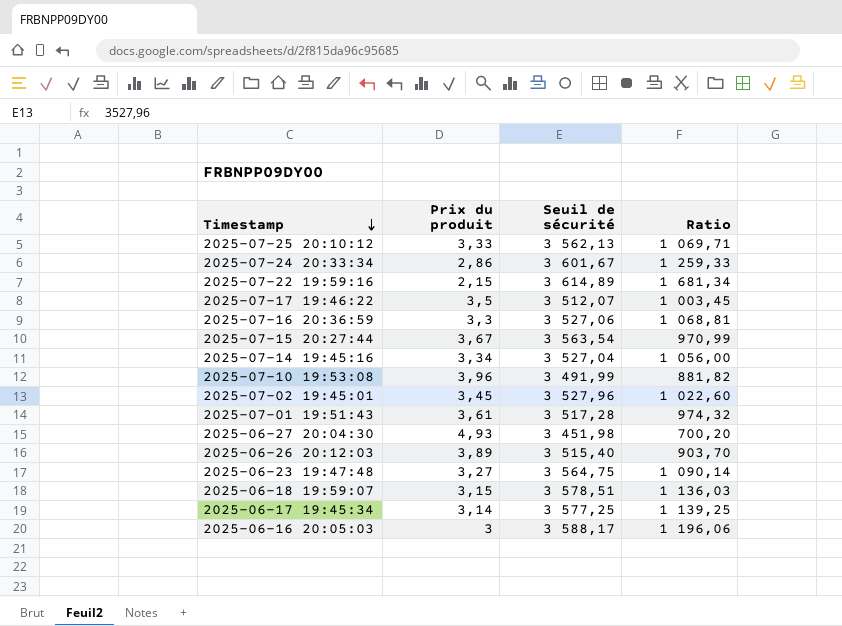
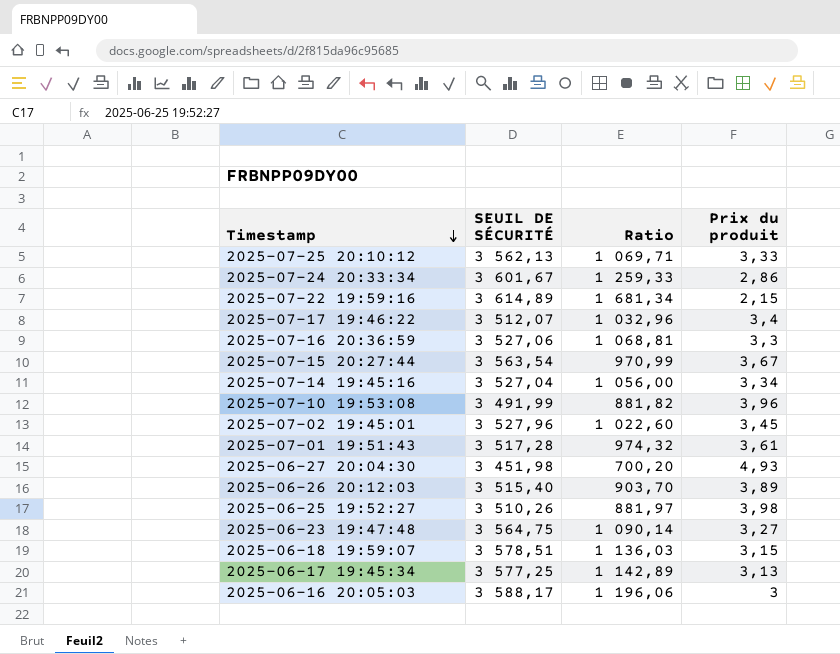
column name: Seuil de sécurité -> SEUIL DE SÉCURITÉ
column Prix du produit | position: 2 -> 4
2025-07-17 19:46:22 | Ratio: 1 003,45 -> 1 032,96
2025-07-17 19:46:22 | Prix du produit: 3,5 -> 3,4
row 2025-06-25 19:52:27: none -> 3 510,26 | 881,97 | 3,98
2025-06-17 19:45:34 | Ratio: 1 139,25 -> 1 142,89
2025-06-17 19:45:34 | Prix du produit: 3,14 -> 3,13

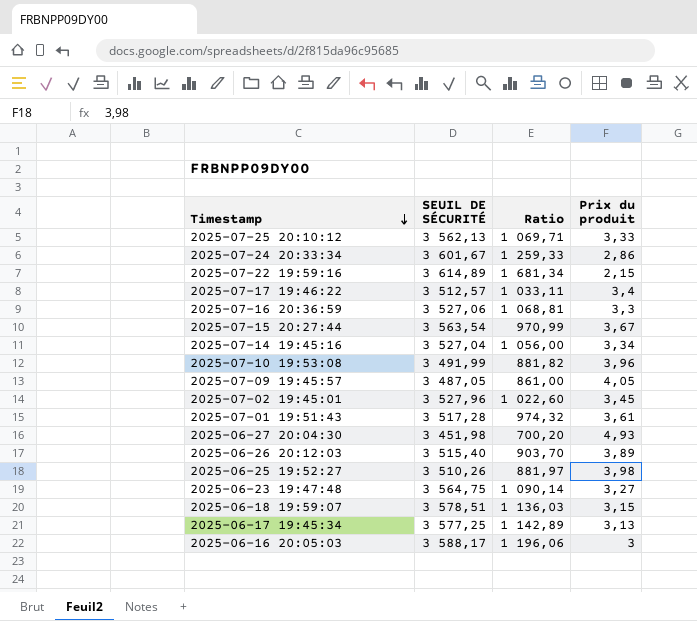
2025-07-17 19:46:22 | SEUIL DE SÉCURITÉ: 3 512,07 -> 3 512,57
2025-07-17 19:46:22 | Ratio: 1 032,96 -> 1 033,11
row 2025-07-09 19:45:57: none -> 3 487,05 | 861,00 | 4,05

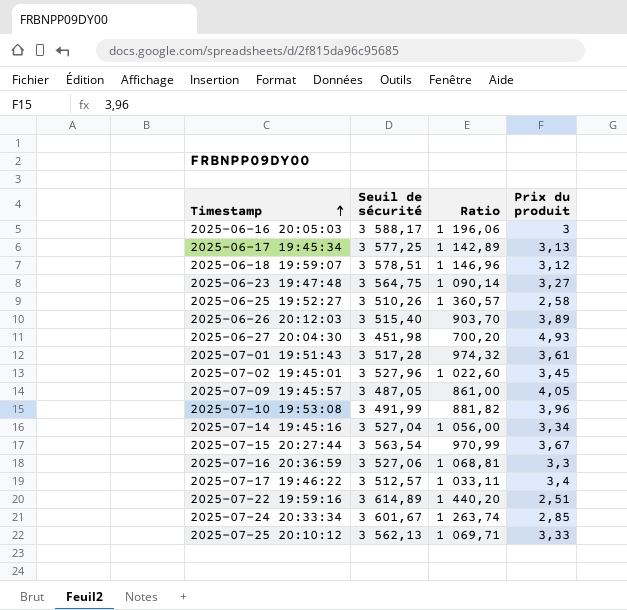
row order: Timestamp descending -> Timestamp ascending
column name: SEUIL DE SÉCURITÉ -> Seuil de sécurité
2025-06-18 19:59:07 | Ratio: 1 136,03 -> 1 146,96
2025-06-18 19:59:07 | Prix du produit: 3,15 -> 3,12
2025-06-25 19:52:27 | Ratio: 881,97 -> 1 360,57
2025-06-25 19:52:27 | Prix du produit: 3,98 -> 2,58
2025-07-22 19:59:16 | Ratio: 1 681,34 -> 1 440,20
2025-07-22 19:59:16 | Prix du produit: 2,15 -> 2,51
2025-07-24 20:33:34 | Ratio: 1 259,33 -> 1 263,74
2025-07-24 20:33:34 | Prix du produit: 2,86 -> 2,85

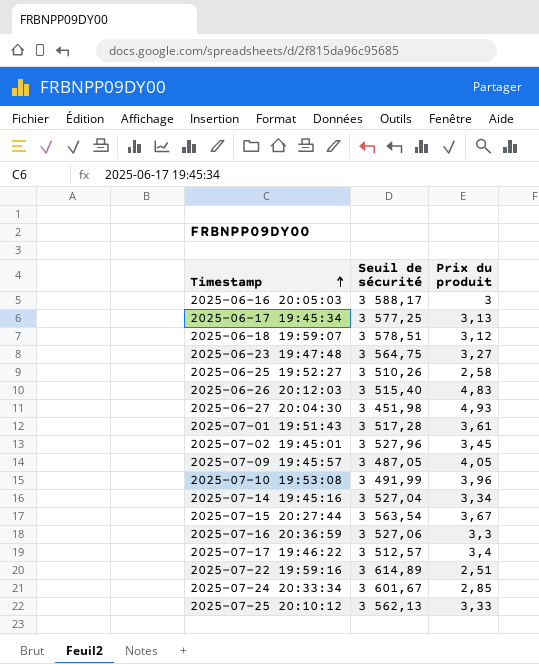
column Ratio | formula: [Seuil de sécurité] / [Prix du produit] -> none
2025-06-26 20:12:03 | Prix du produit: 3,89 -> 4,83

